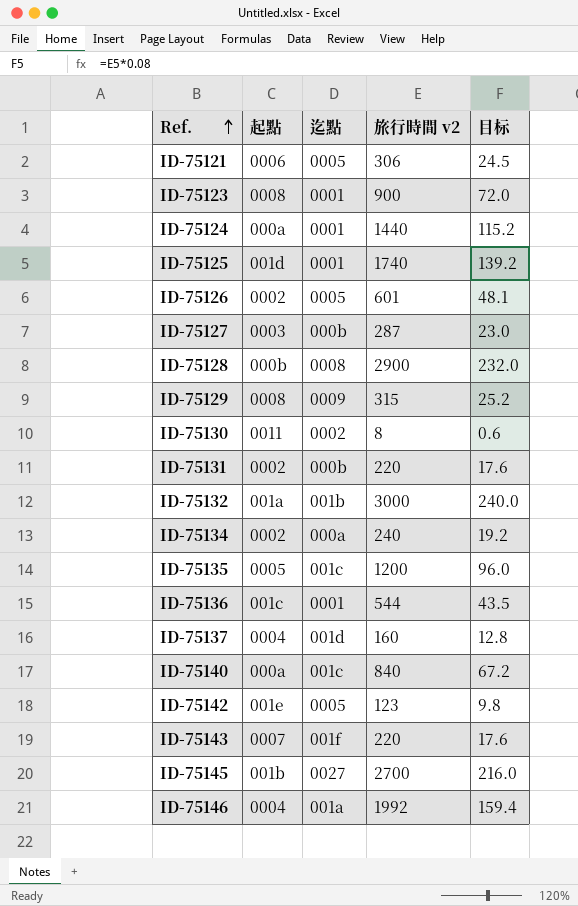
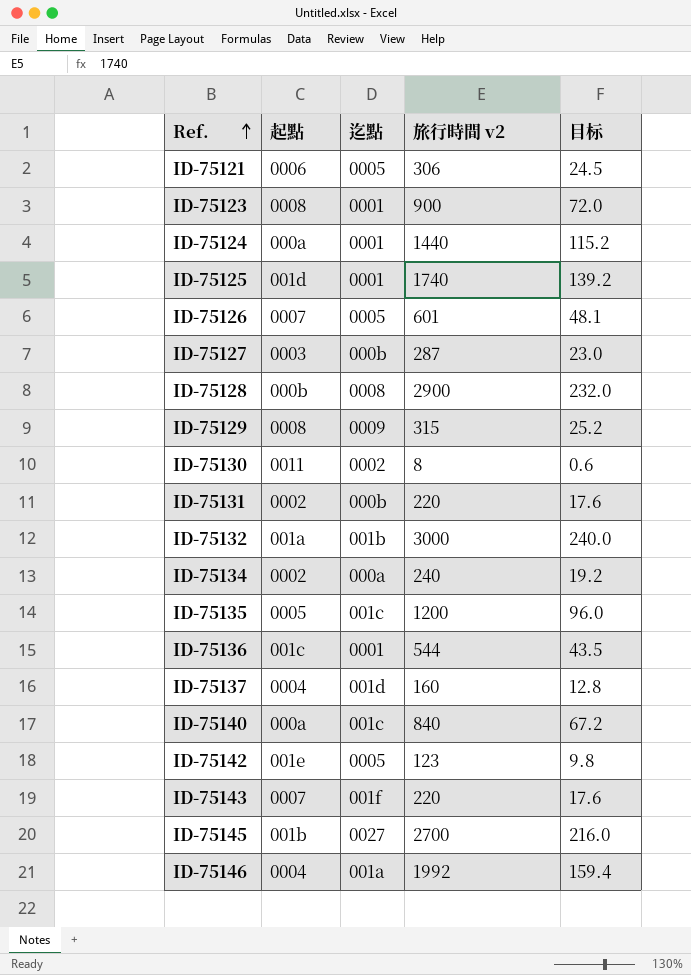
ID-75126 | 起點: 0002 -> 0007

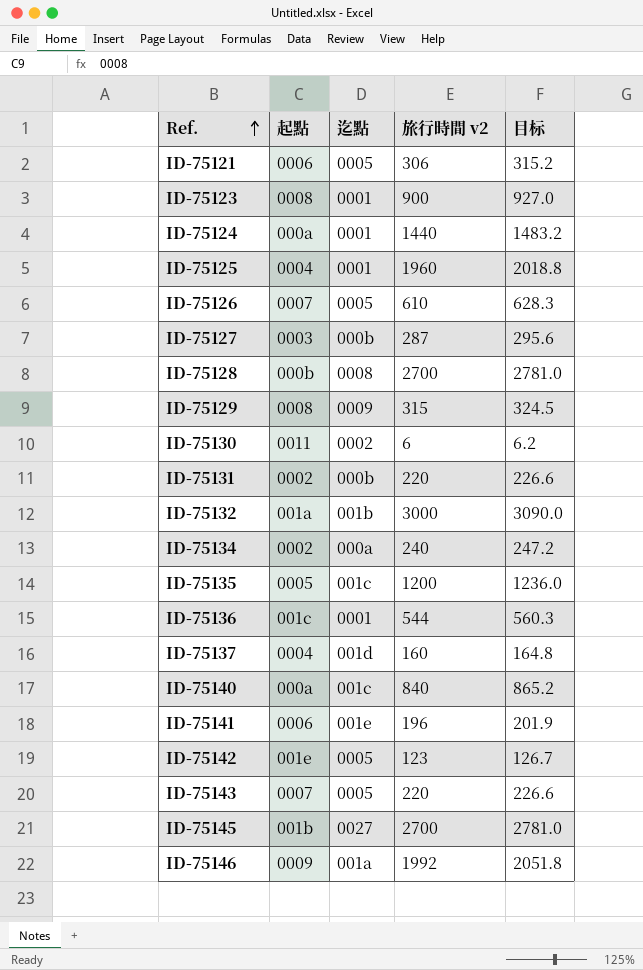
column 目标 | formula: [旅行時間 v2] * 0.08 -> [旅行時間 v2] * 1.03
ID-75125 | 起點: 001d -> 0004
ID-75125 | 旅行時間 v2: 1740 -> 1960
ID-75126 | 旅行時間 v2: 601 -> 610
ID-75128 | 旅行時間 v2: 2900 -> 2700
ID-75130 | 旅行時間 v2: 8 -> 6
row ID-75141: none -> 0006 | 001e | 196 | 201.9
ID-75143 | 迄點: 001f -> 0005
ID-75146 | 起點: 0004 -> 0009

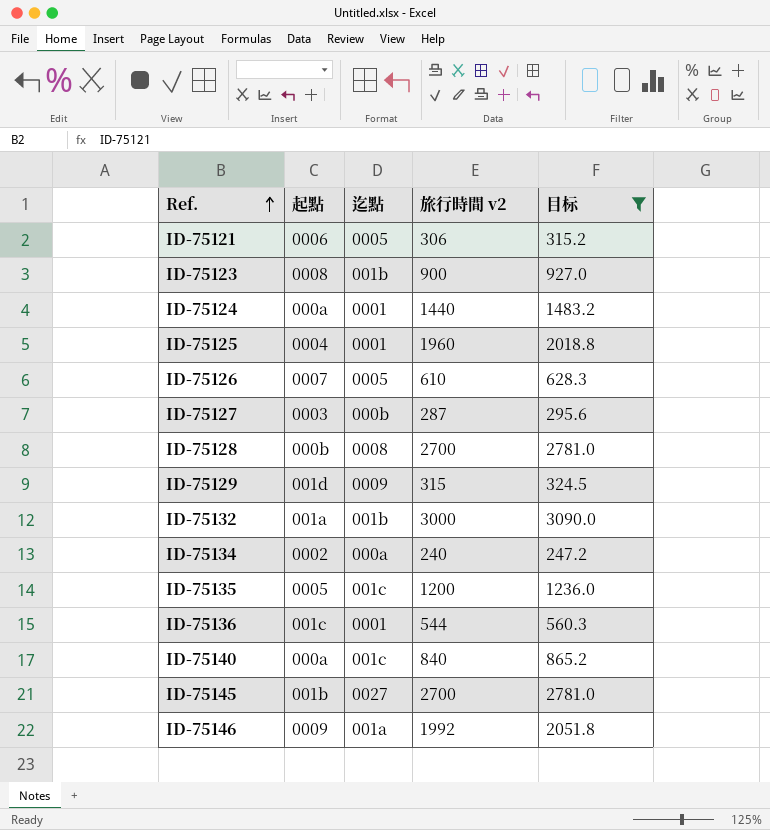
filter: none -> 目标 >= 247.2
ID-75123 | 迄點: 0001 -> 001b
ID-75129 | 起點: 0008 -> 001d

